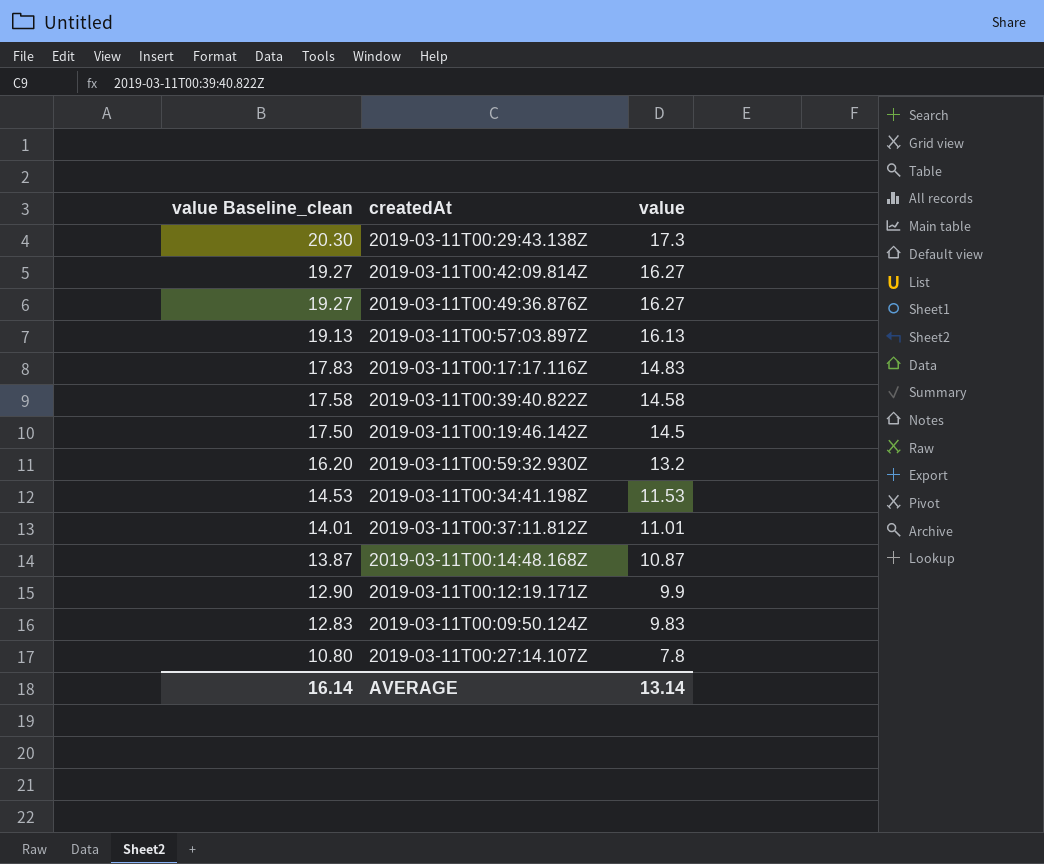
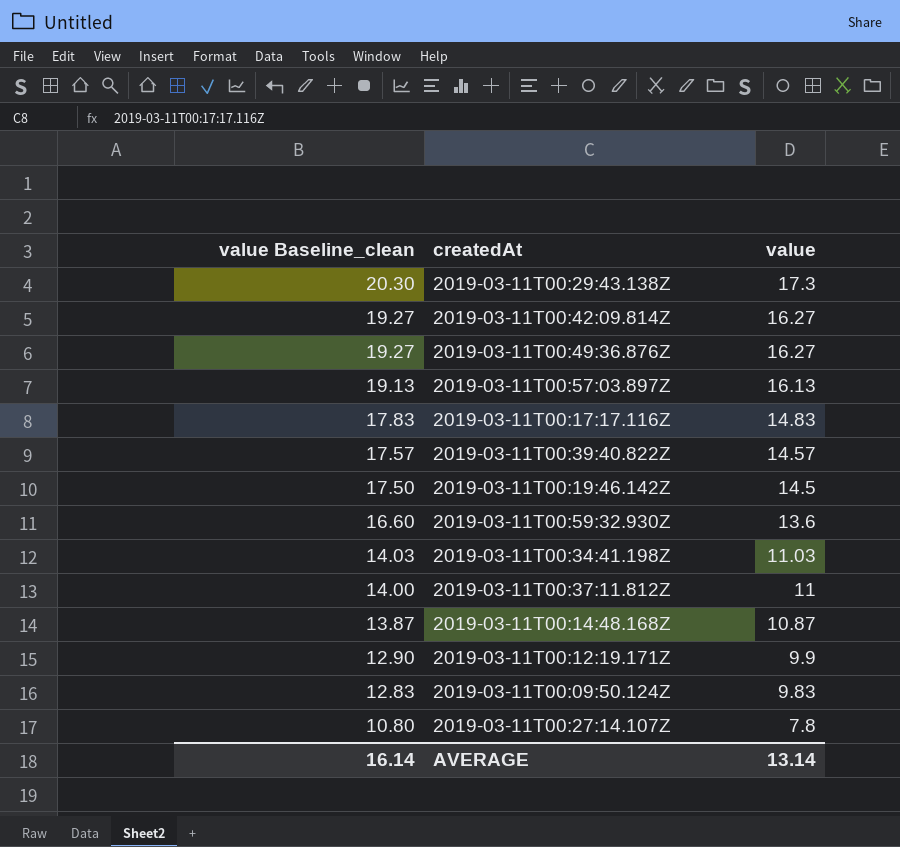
2019-03-11T00:39:40.822Z | value Baseline_clean: 17.58 -> 17.57
2019-03-11T00:39:40.822Z | value: 14.58 -> 14.57
2019-03-11T00:59:32.930Z | value Baseline_clean: 16.20 -> 16.60
2019-03-11T00:59:32.930Z | value: 13.2 -> 13.6
2019-03-11T00:34:41.198Z | value Baseline_clean: 14.53 -> 14.03
2019-03-11T00:34:41.198Z | value: 11.53 -> 11.03
2019-03-11T00:37:11.812Z | value Baseline_clean: 14.01 -> 14.00
2019-03-11T00:37:11.812Z | value: 11.01 -> 11

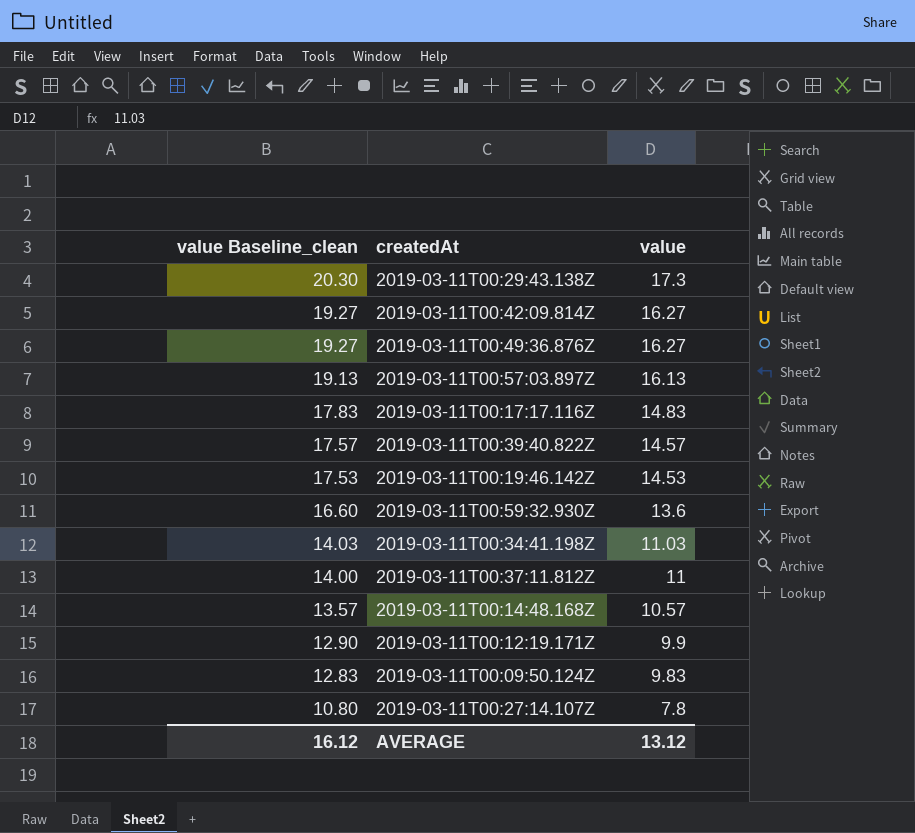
2019-03-11T00:19:46.142Z | value Baseline_clean: 17.50 -> 17.53
2019-03-11T00:19:46.142Z | value: 14.5 -> 14.53
2019-03-11T00:14:48.168Z | value Baseline_clean: 13.87 -> 13.57
2019-03-11T00:14:48.168Z | value: 10.87 -> 10.57
AVERAGE | value Baseline_clean: 16.14 -> 16.12
AVERAGE | value: 13.14 -> 13.12

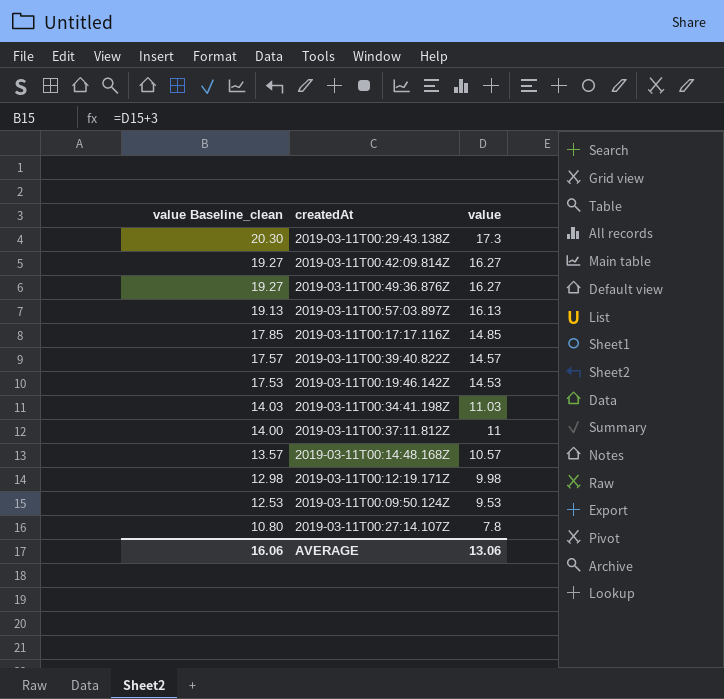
row 2019-03-11T00:59:32.930Z: 16.60 | 13.6 -> none
2019-03-11T00:17:17.116Z | value Baseline_clean: 17.83 -> 17.85
2019-03-11T00:17:17.116Z | value: 14.83 -> 14.85
2019-03-11T00:12:19.171Z | value Baseline_clean: 12.90 -> 12.98
2019-03-11T00:12:19.171Z | value: 9.9 -> 9.98
2019-03-11T00:09:50.124Z | value Baseline_clean: 12.83 -> 12.53
2019-03-11T00:09:50.124Z | value: 9.83 -> 9.53
AVERAGE | value Baseline_clean: 16.12 -> 16.06
AVERAGE | value: 13.12 -> 13.06

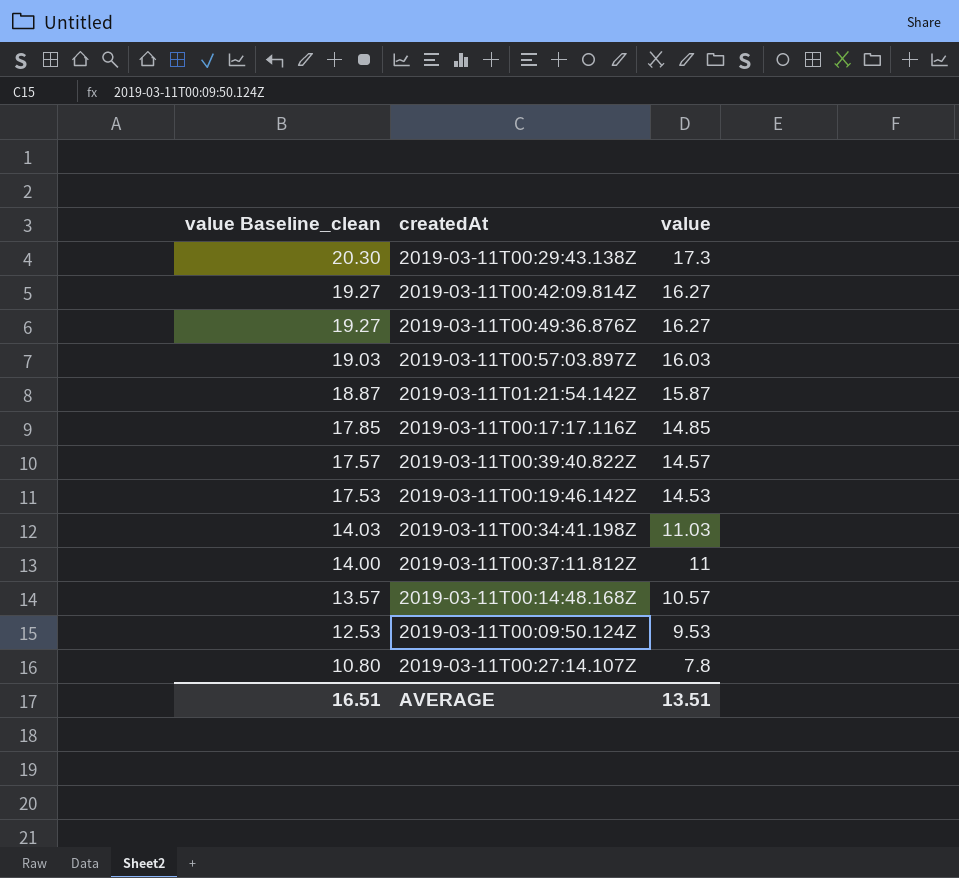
row 2019-03-11T00:12:19.171Z: 12.98 | 9.98 -> none
2019-03-11T00:57:03.897Z | value Baseline_clean: 19.13 -> 19.03
2019-03-11T00:57:03.897Z | value: 16.13 -> 16.03
row 2019-03-11T01:21:54.142Z: none -> 18.87 | 15.87
AVERAGE | value Baseline_clean: 16.06 -> 16.51
AVERAGE | value: 13.06 -> 13.51

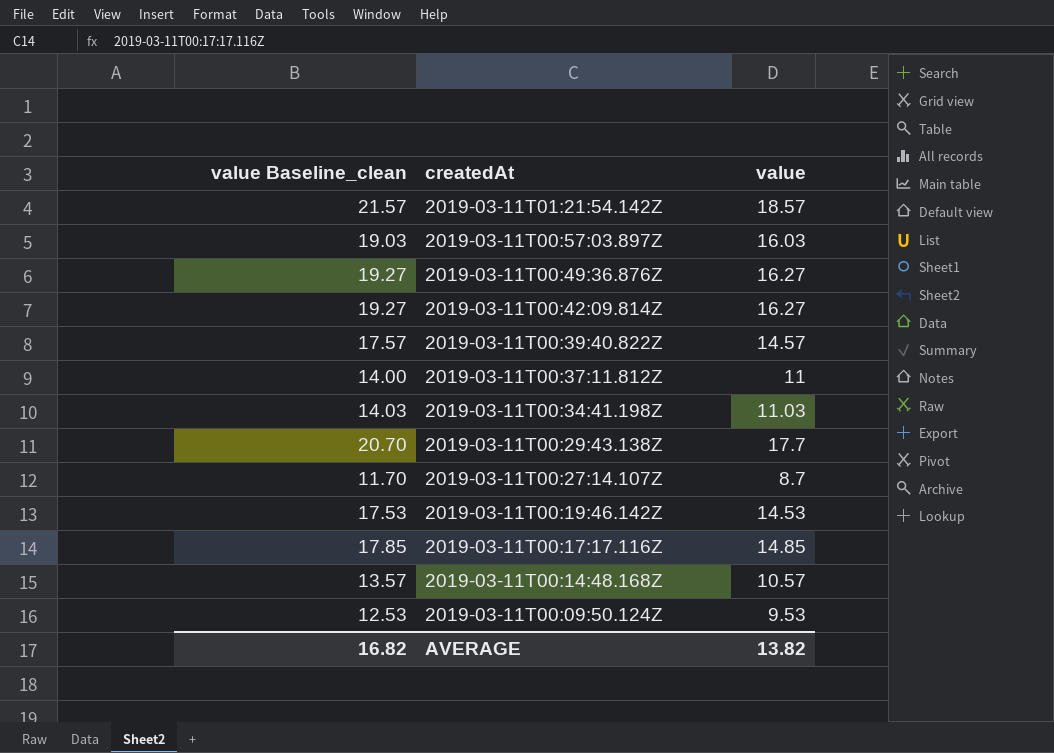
row order: value Baseline_clean descending -> createdAt descending
2019-03-11T01:21:54.142Z | value Baseline_clean: 18.87 -> 21.57
2019-03-11T01:21:54.142Z | value: 15.87 -> 18.57
2019-03-11T00:29:43.138Z | value Baseline_clean: 20.30 -> 20.70
2019-03-11T00:29:43.138Z | value: 17.3 -> 17.7
2019-03-11T00:27:14.107Z | value Baseline_clean: 10.80 -> 11.70
2019-03-11T00:27:14.107Z | value: 7.8 -> 8.7
AVERAGE | value Baseline_clean: 16.51 -> 16.82
AVERAGE | value: 13.51 -> 13.82

